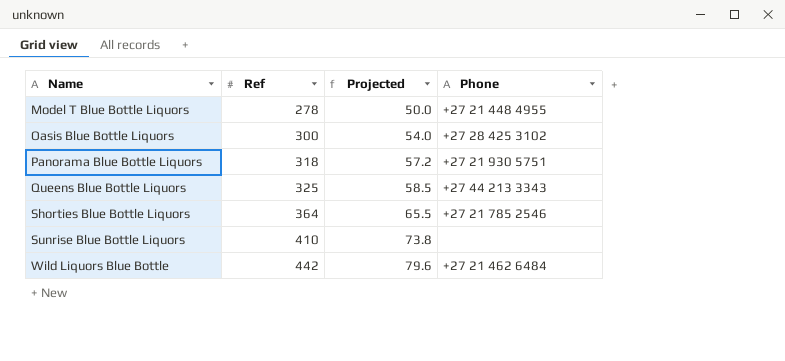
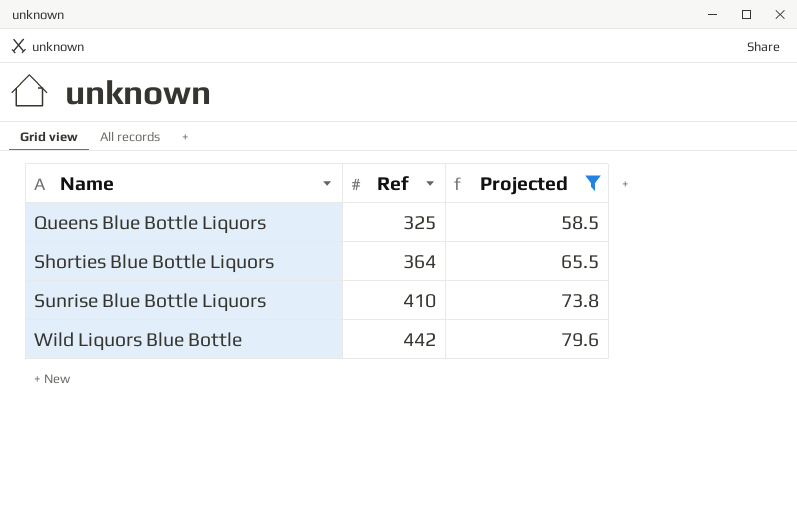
filter: none -> Projected >= 58.5
column Phone | position: 4 -> none

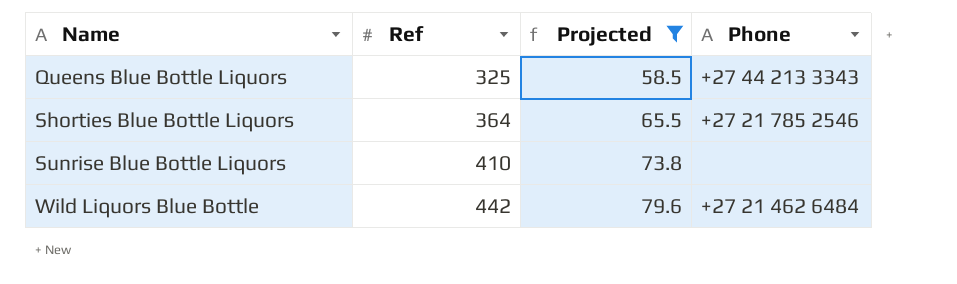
column Phone | position: none -> 4

